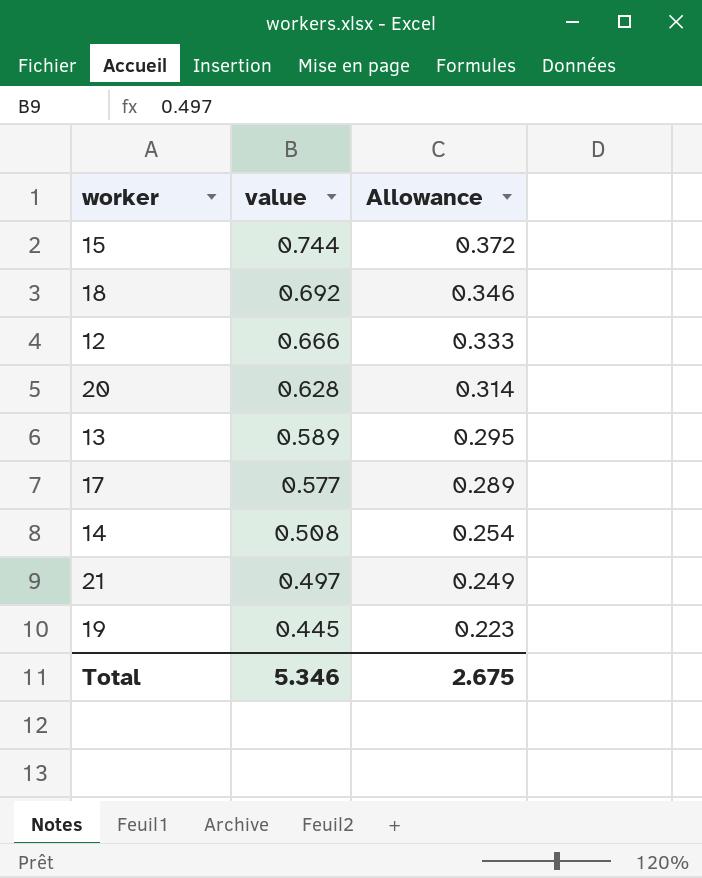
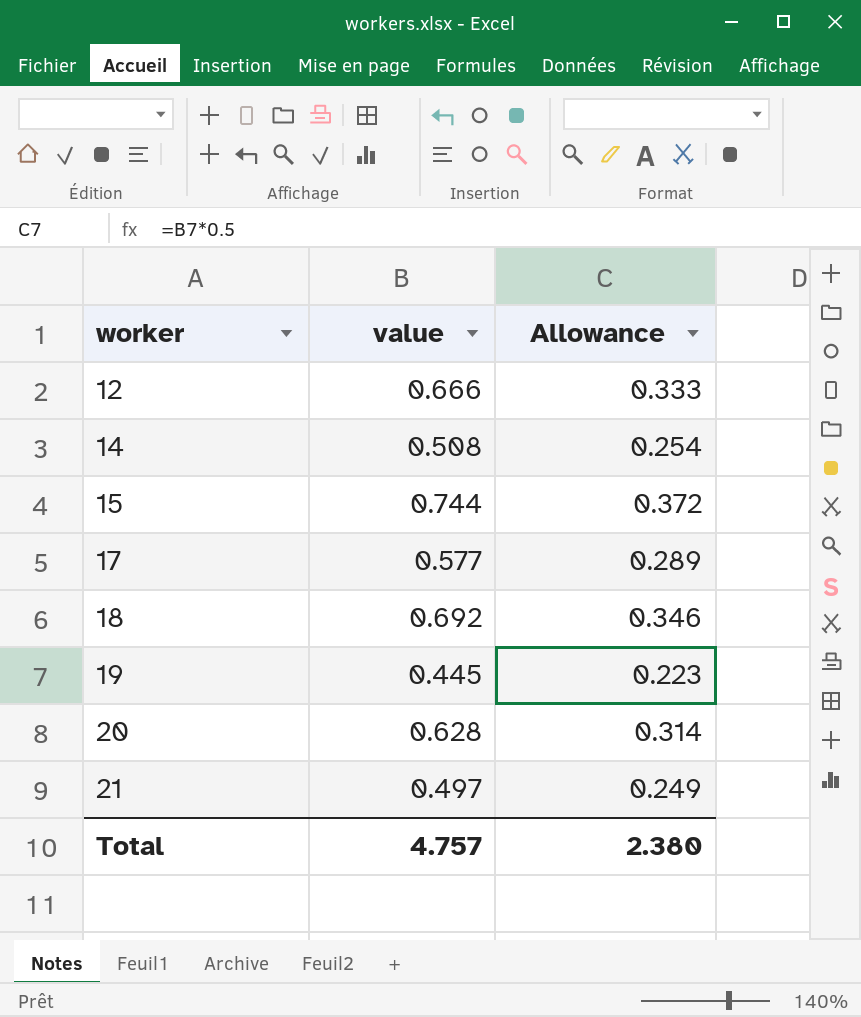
row order: value descending -> worker ascending
row 13: 0.589 | 0.295 -> none
Total | value: 5.346 -> 4.757
Total | Allowance: 2.675 -> 2.380

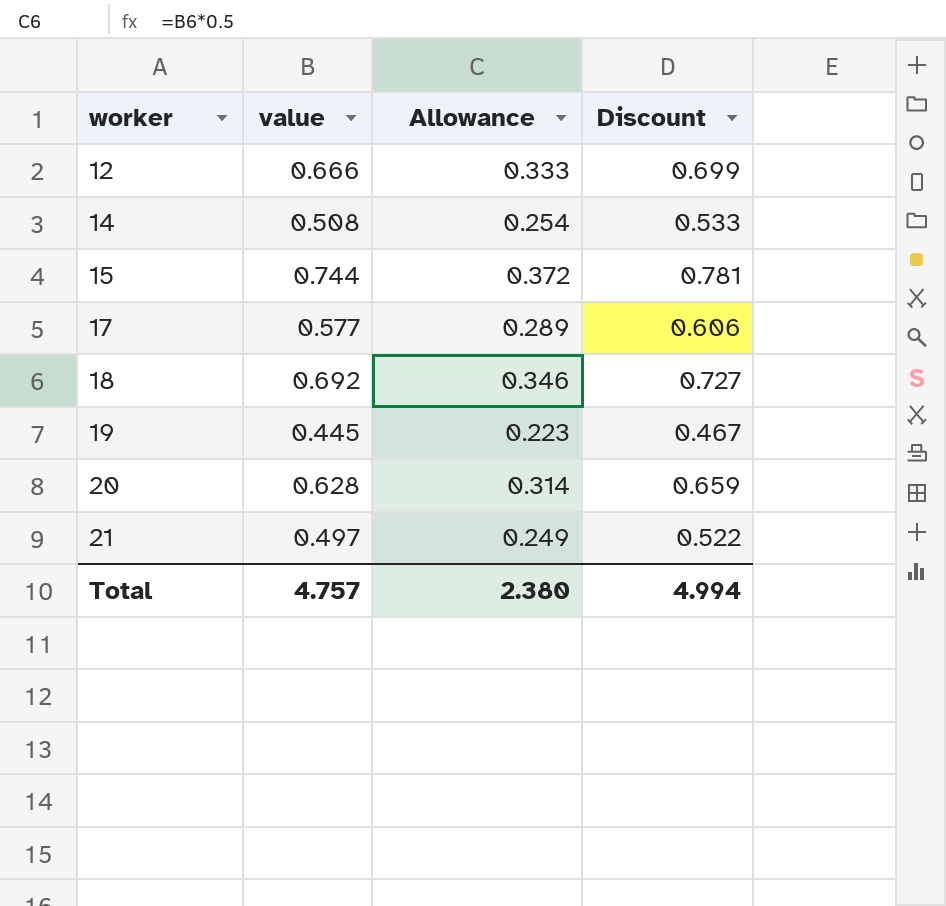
column Discount | formula: none -> [value] * 1.05

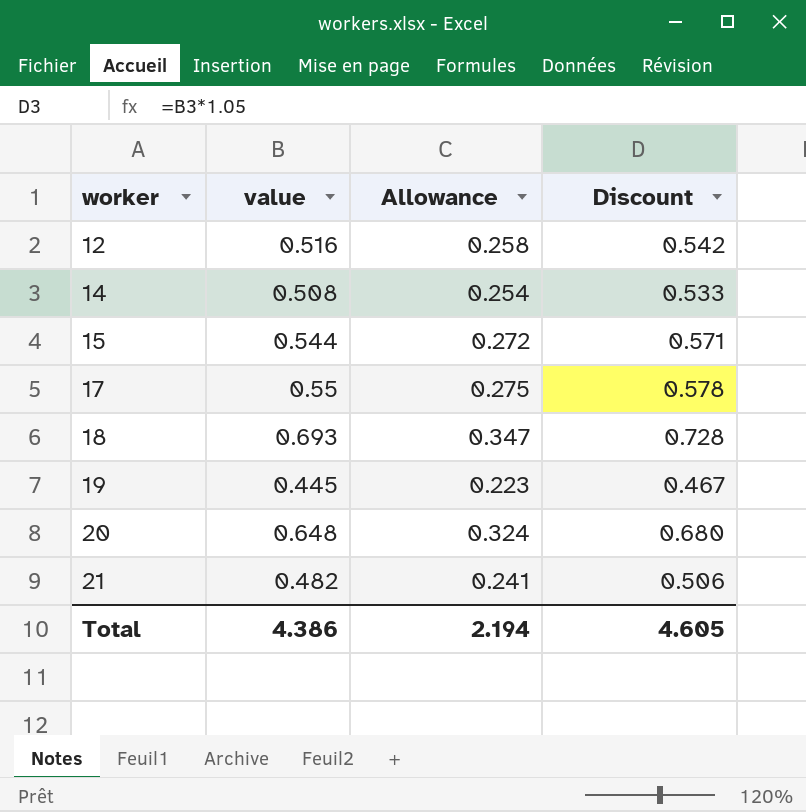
12 | value: 0.666 -> 0.516
12 | Allowance: 0.333 -> 0.258
12 | Discount: 0.699 -> 0.542
15 | value: 0.744 -> 0.544
15 | Allowance: 0.372 -> 0.272
15 | Discount: 0.781 -> 0.571
17 | value: 0.577 -> 0.55
17 | Allowance: 0.289 -> 0.275
17 | Discount: 0.606 -> 0.578
18 | value: 0.692 -> 0.693
18 | Allowance: 0.346 -> 0.347
18 | Discount: 0.727 -> 0.728
20 | value: 0.628 -> 0.648
20 | Allowance: 0.314 -> 0.324
20 | Discount: 0.659 -> 0.680
21 | value: 0.497 -> 0.482
21 | Allowance: 0.249 -> 0.241
21 | Discount: 0.522 -> 0.506
Total | value: 4.757 -> 4.386
Total | Allowance: 2.380 -> 2.194
Total | Discount: 4.994 -> 4.605

